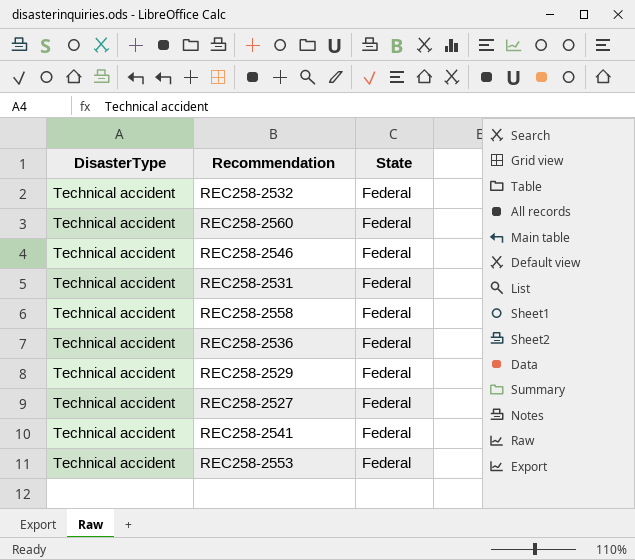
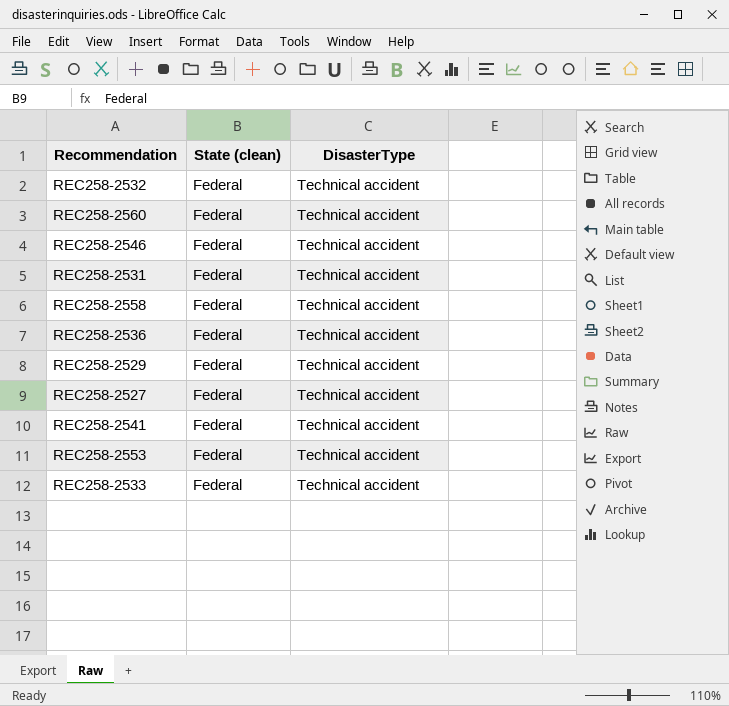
column name: State -> State (clean)
column DisasterType | position: 1 -> 3
row REC258-2533: none -> Federal | Technical accident

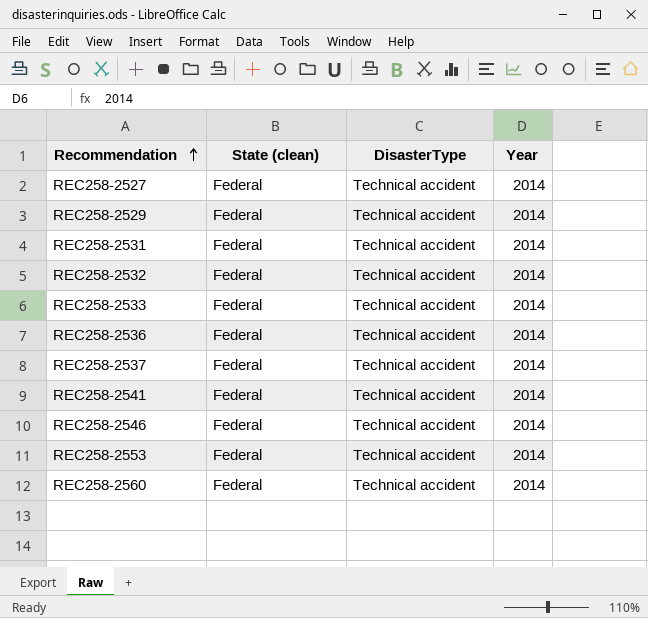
row order: none -> Recommendation ascending
column Year | position: none -> 4
row REC258-2558: Federal | Technical accident -> none
row REC258-2537: none -> Federal | Technical accident | 2014

